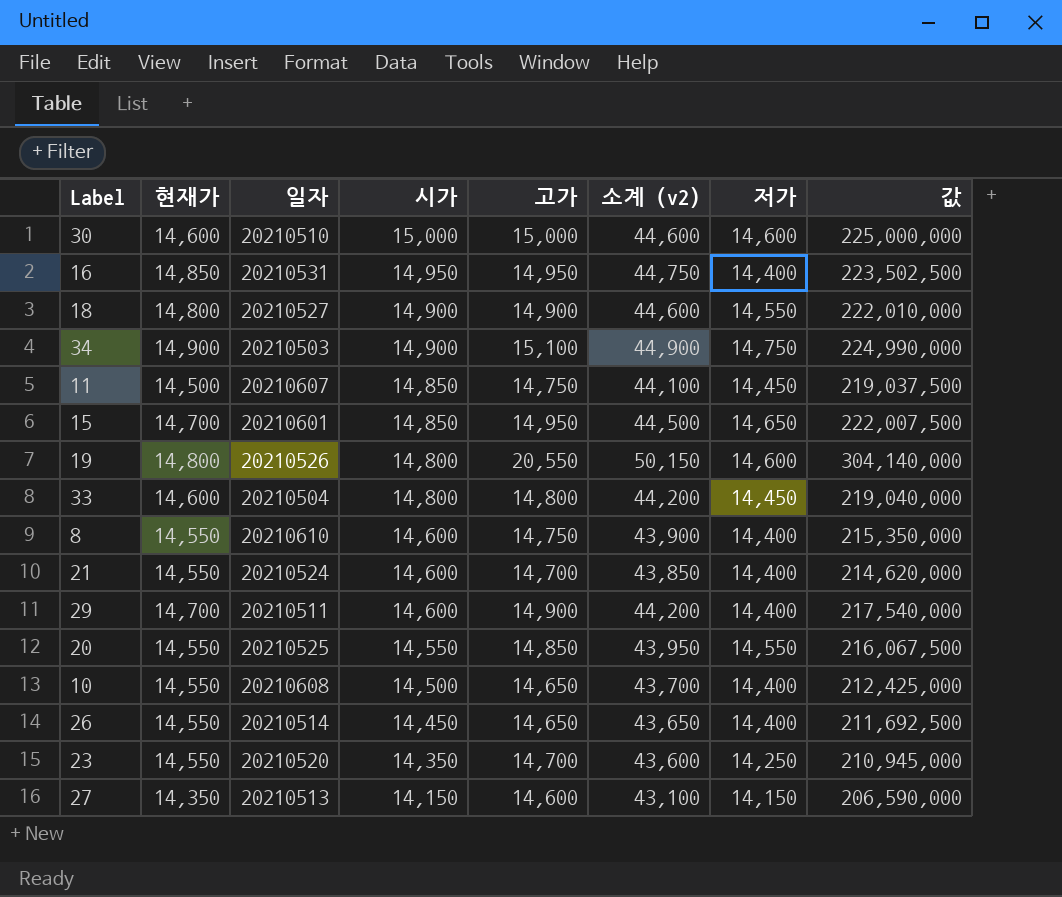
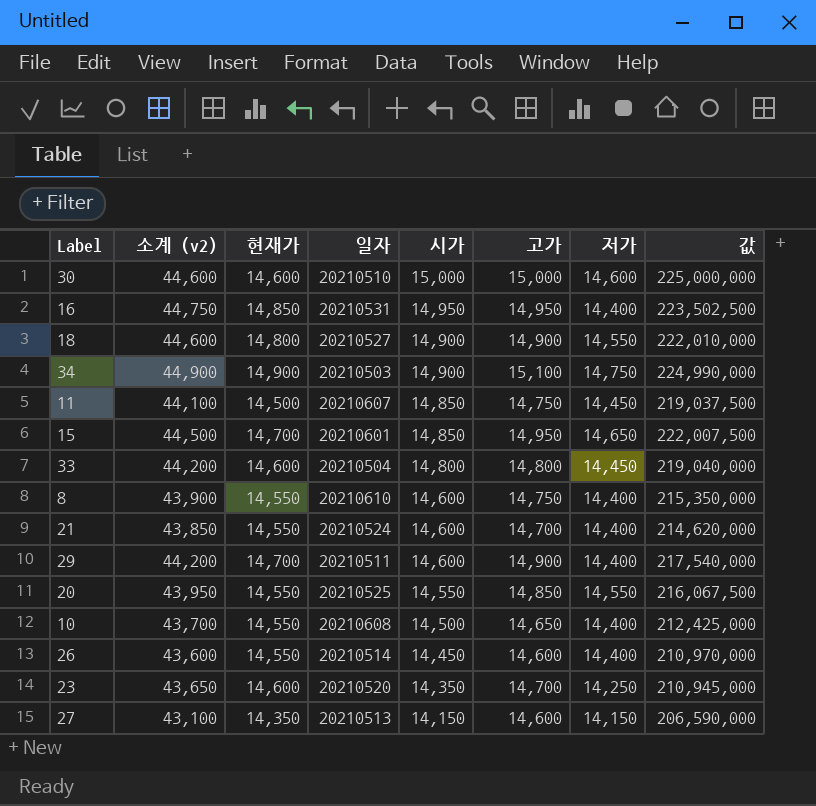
column 소계 (v2) | position: 6 -> 2
row 19: 14,800 | 20210526 | 14,800 | 20,550 | 50,150 | 14,600 | 304,140,000 -> none
26 | 소계 (v2): 43,650 -> 43,600
26 | 고가: 14,650 -> 14,600
26 | 값: 211,692,500 -> 210,970,000
23 | 소계 (v2): 43,600 -> 43,650
23 | 현재가: 14,550 -> 14,600

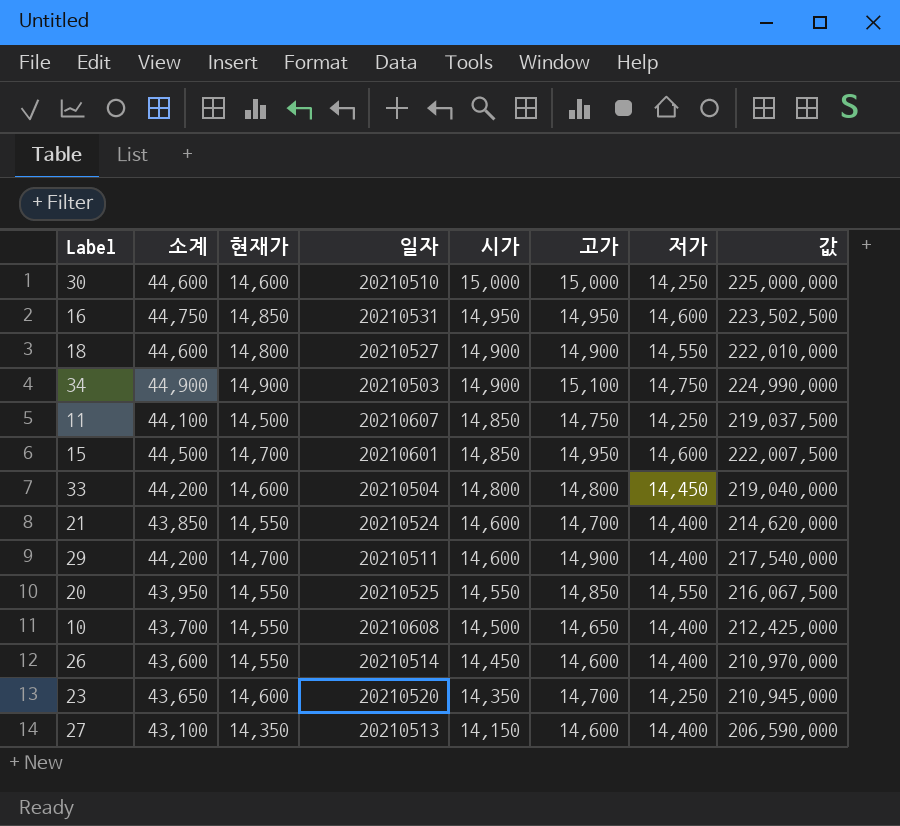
column name: 소계 (v2) -> 소계
row 8: 43,900 | 14,550 | 20210610 | 14,600 | 14,750 | 14,400 | 215,350,000 -> none
30 | 저가: 14,600 -> 14,250
16 | 저가: 14,400 -> 14,600
11 | 저가: 14,450 -> 14,250
15 | 저가: 14,650 -> 14,600
27 | 저가: 14,150 -> 14,400

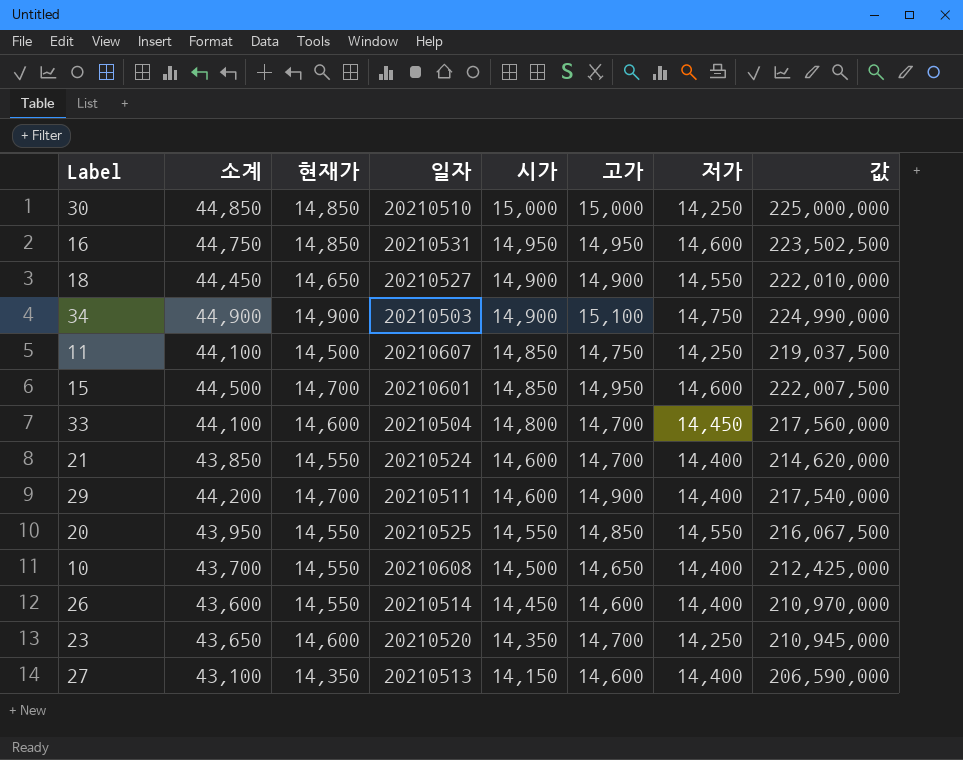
30 | 소계: 44,600 -> 44,850
30 | 현재가: 14,600 -> 14,850
18 | 소계: 44,600 -> 44,450
18 | 현재가: 14,800 -> 14,650
33 | 소계: 44,200 -> 44,100
33 | 고가: 14,800 -> 14,700
33 | 값: 219,040,000 -> 217,560,000

